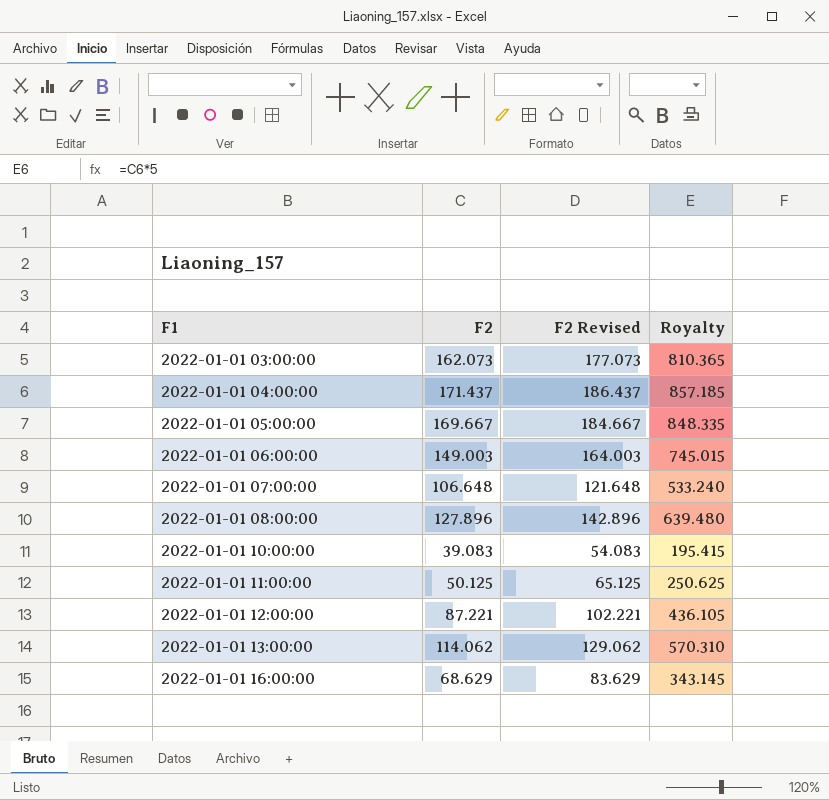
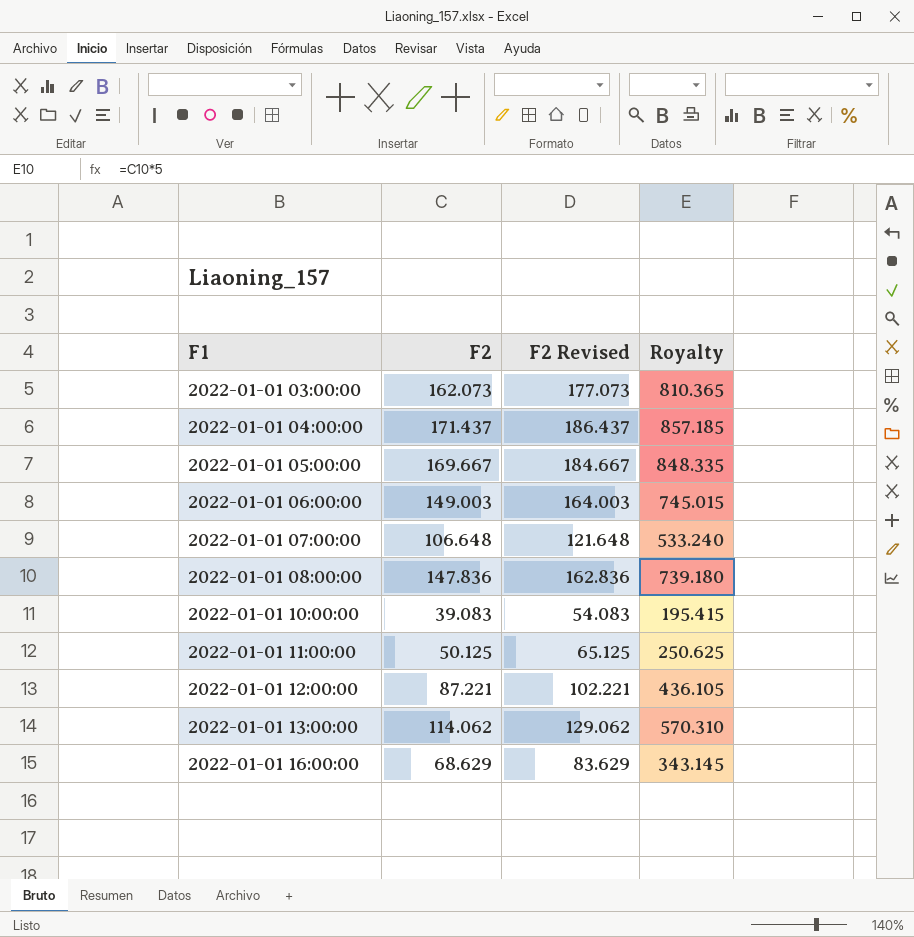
2022-01-01 08:00:00 | F2: 127.896 -> 147.836
2022-01-01 08:00:00 | F2 Revised: 142.896 -> 162.836
2022-01-01 08:00:00 | Royalty: 639.480 -> 739.180

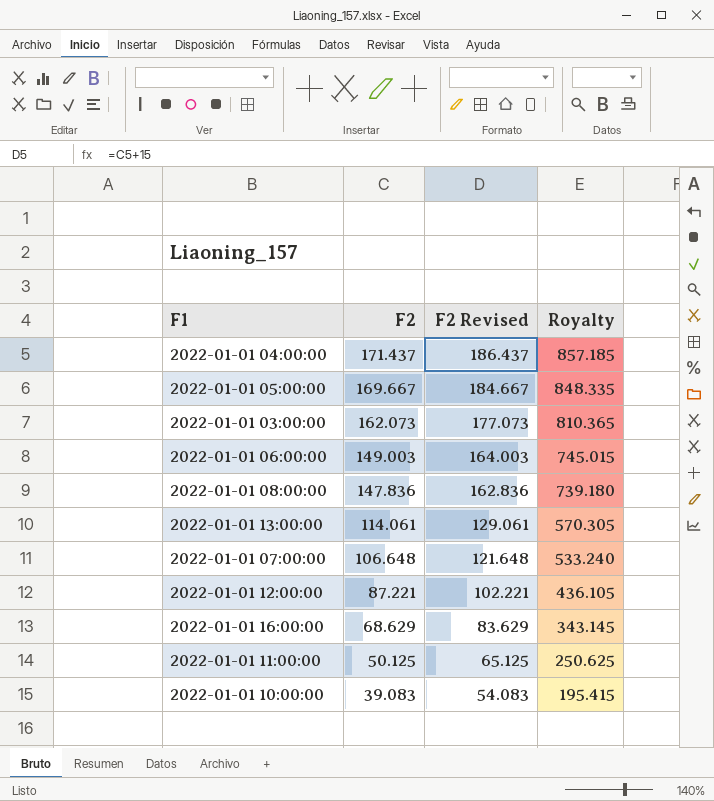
row order: F1 ascending -> F2 descending
2022-01-01 13:00:00 | F2: 114.062 -> 114.061
2022-01-01 13:00:00 | F2 Revised: 129.062 -> 129.061
2022-01-01 13:00:00 | Royalty: 570.310 -> 570.305

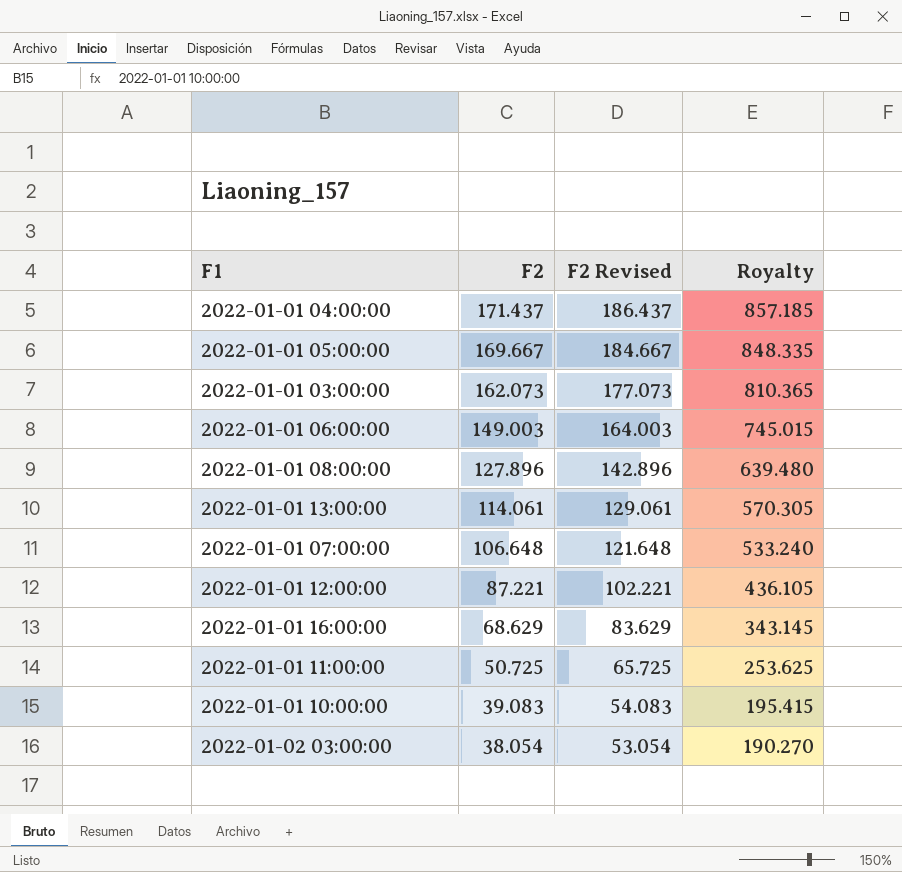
2022-01-01 08:00:00 | F2: 147.836 -> 127.896
2022-01-01 08:00:00 | F2 Revised: 162.836 -> 142.896
2022-01-01 08:00:00 | Royalty: 739.180 -> 639.480
2022-01-01 11:00:00 | F2: 50.125 -> 50.725
2022-01-01 11:00:00 | F2 Revised: 65.125 -> 65.725
2022-01-01 11:00:00 | Royalty: 250.625 -> 253.625
row 2022-01-02 03:00:00: none -> 38.054 | 53.054 | 190.270

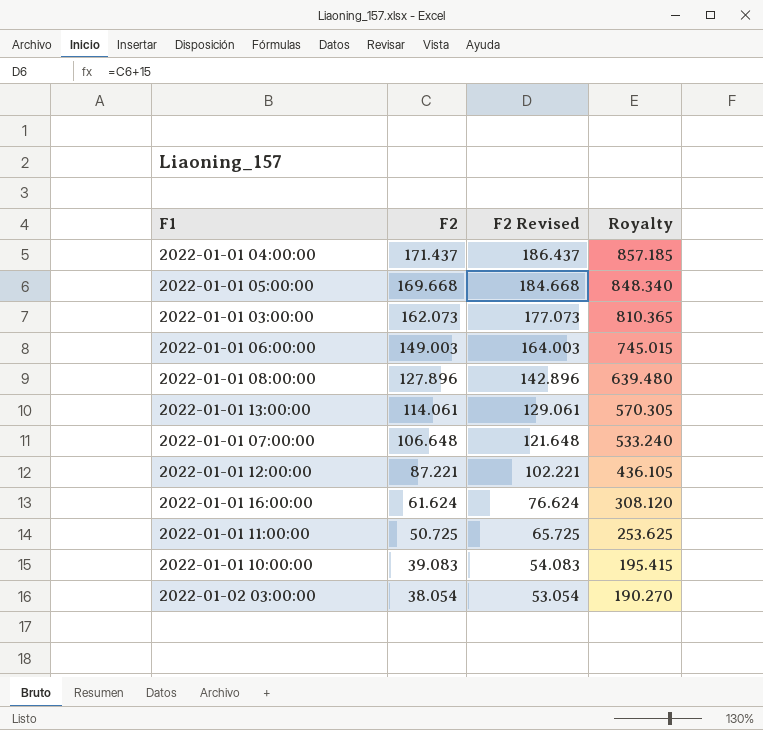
2022-01-01 05:00:00 | F2: 169.667 -> 169.668
2022-01-01 05:00:00 | F2 Revised: 184.667 -> 184.668
2022-01-01 05:00:00 | Royalty: 848.335 -> 848.340
2022-01-01 16:00:00 | F2: 68.629 -> 61.624
2022-01-01 16:00:00 | F2 Revised: 83.629 -> 76.624
2022-01-01 16:00:00 | Royalty: 343.145 -> 308.120

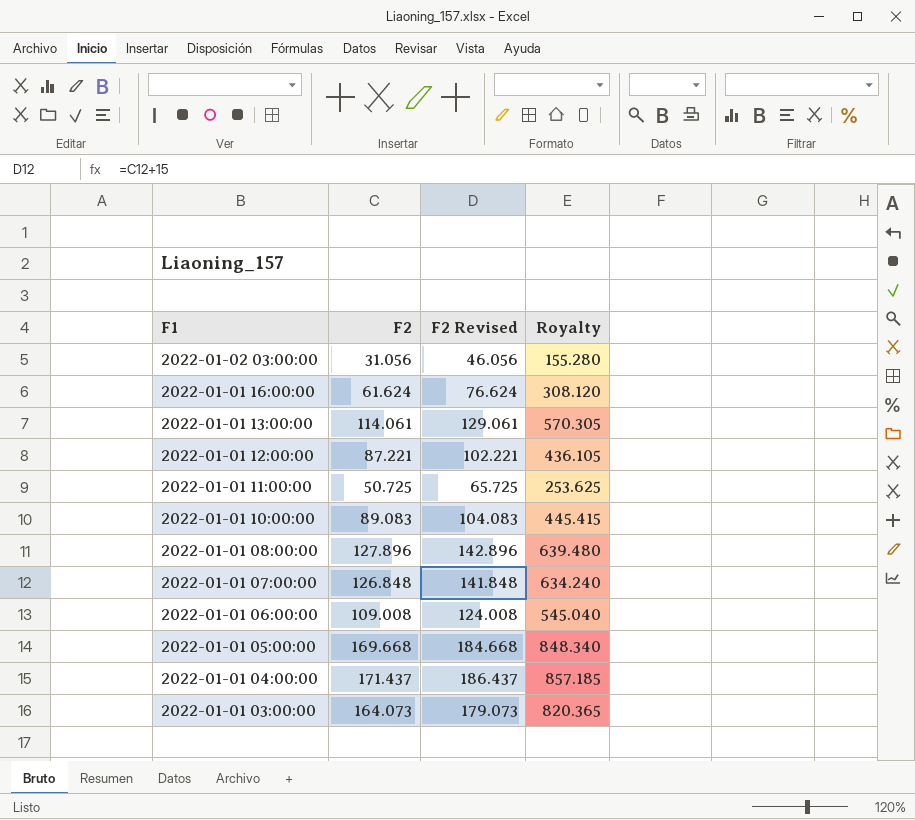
row order: F2 descending -> F1 descending
2022-01-02 03:00:00 | F2: 38.054 -> 31.056
2022-01-02 03:00:00 | F2 Revised: 53.054 -> 46.056
2022-01-02 03:00:00 | Royalty: 190.270 -> 155.280
2022-01-01 10:00:00 | F2: 39.083 -> 89.083
2022-01-01 10:00:00 | F2 Revised: 54.083 -> 104.083
2022-01-01 10:00:00 | Royalty: 195.415 -> 445.415
2022-01-01 07:00:00 | F2: 106.648 -> 126.848
2022-01-01 07:00:00 | F2 Revised: 121.648 -> 141.848
2022-01-01 07:00:00 | Royalty: 533.240 -> 634.240
2022-01-01 06:00:00 | F2: 149.003 -> 109.008
2022-01-01 06:00:00 | F2 Revised: 164.003 -> 124.008
2022-01-01 06:00:00 | Royalty: 745.015 -> 545.040
2022-01-01 03:00:00 | F2: 162.073 -> 164.073
2022-01-01 03:00:00 | F2 Revised: 177.073 -> 179.073
2022-01-01 03:00:00 | Royalty: 810.365 -> 820.365

